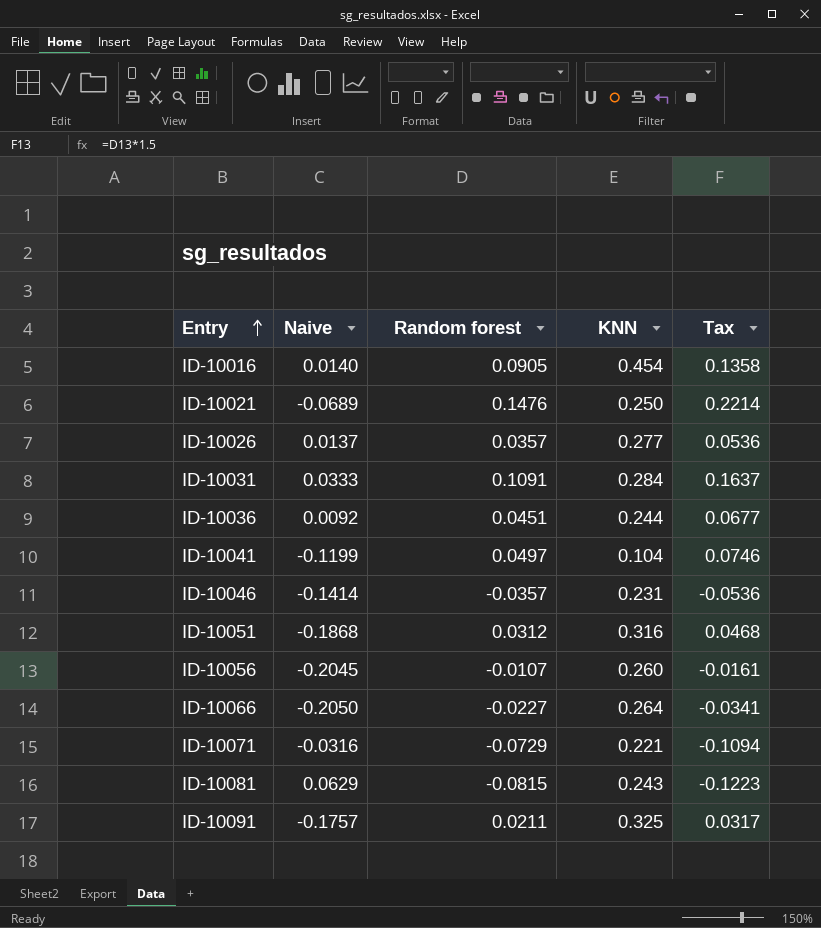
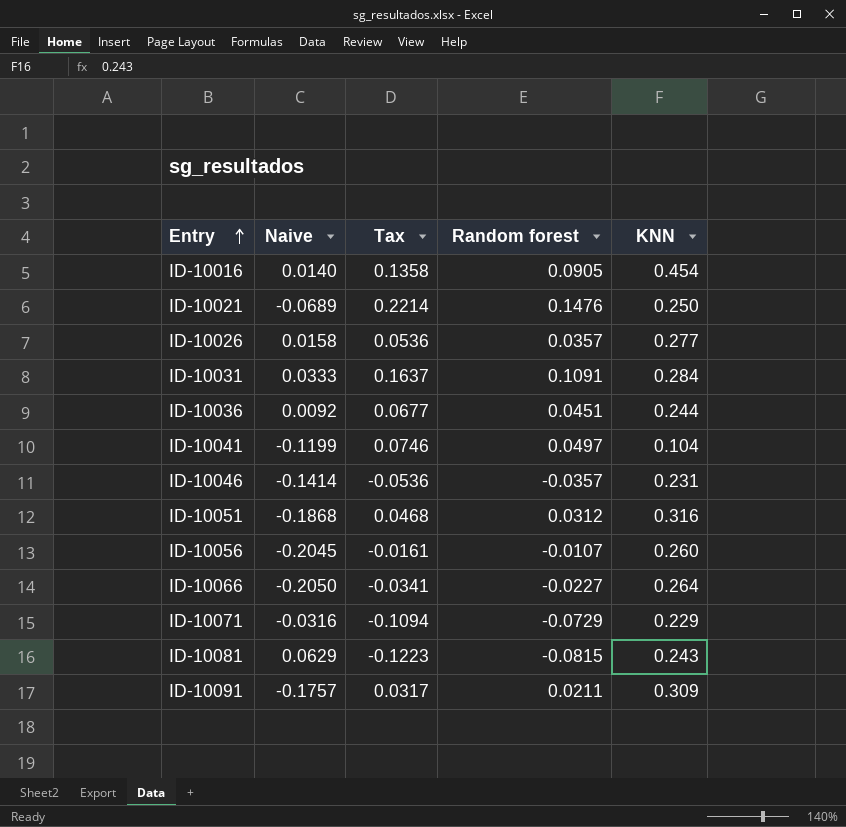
column Tax | position: 5 -> 3
ID-10026 | Naive: 0.0137 -> 0.0158
ID-10071 | KNN: 0.221 -> 0.229
ID-10091 | KNN: 0.325 -> 0.309

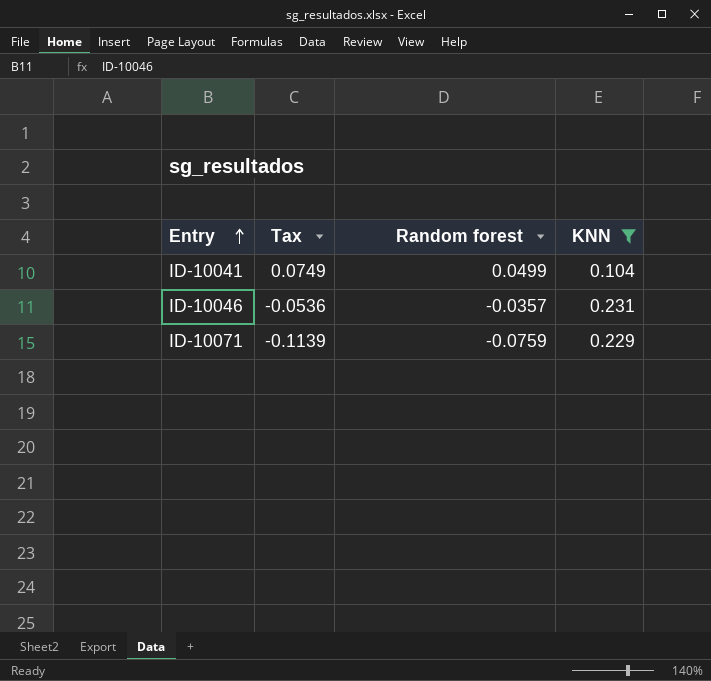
filter: none -> KNN <= 0.231
column Naive | position: 2 -> none
ID-10041 | Tax: 0.0746 -> 0.0749
ID-10041 | Random forest: 0.0497 -> 0.0499
ID-10071 | Tax: -0.1094 -> -0.1139
ID-10071 | Random forest: -0.0729 -> -0.0759

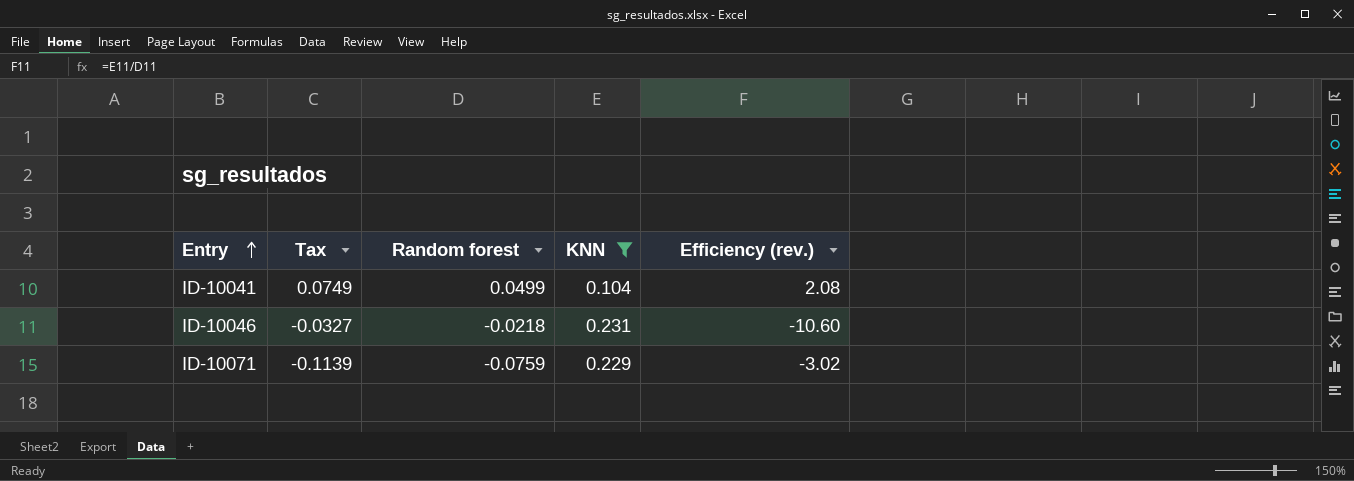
column Efficiency (rev.) | formula: none -> [KNN] / [Random forest]
ID-10046 | Tax: -0.0536 -> -0.0327
ID-10046 | Random forest: -0.0357 -> -0.0218

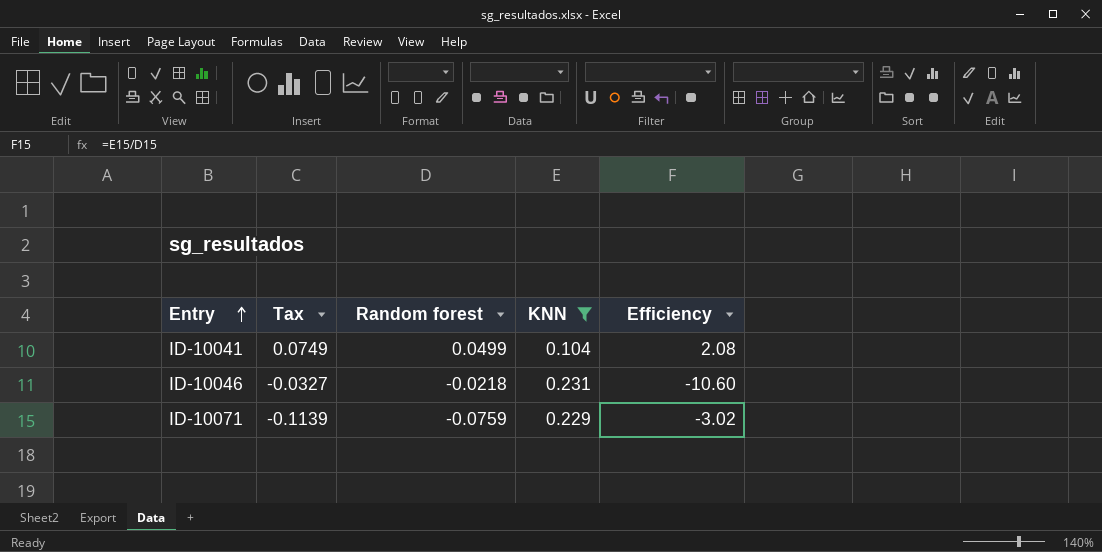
column name: Efficiency (rev.) -> Efficiency

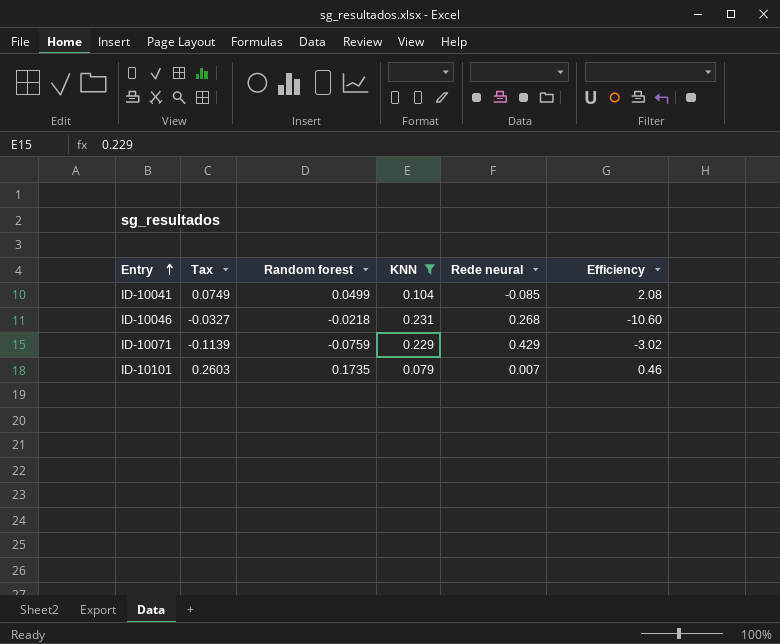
column Rede neural | position: none -> 5
row ID-10101: none -> 0.2603 | 0.1735 | 0.079 | 0.007 | 0.46

